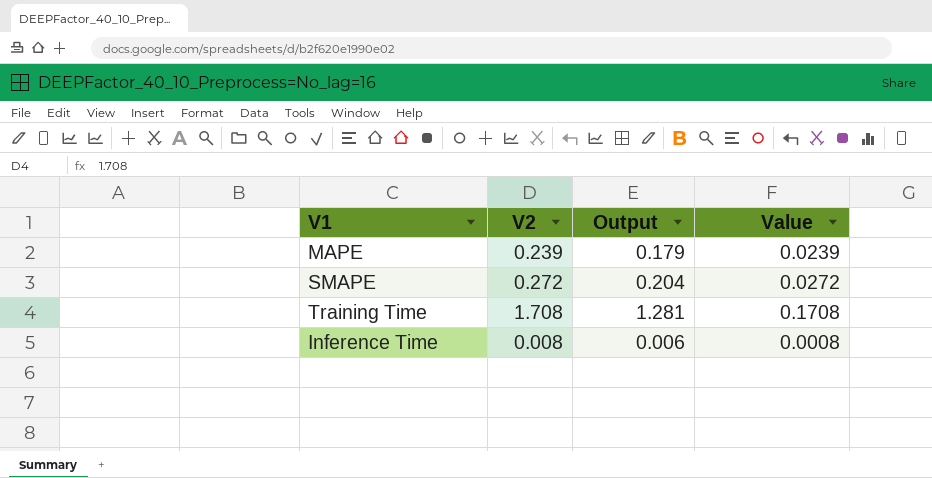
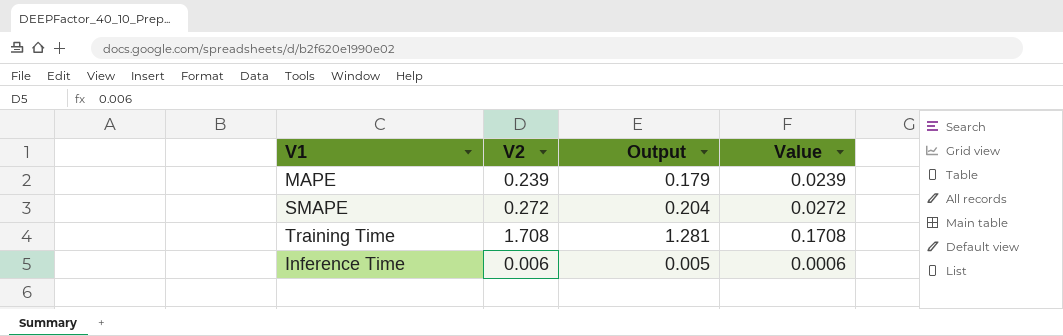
Inference Time | V2: 0.008 -> 0.006
Inference Time | Output: 0.006 -> 0.005
Inference Time | Value: 0.0008 -> 0.0006

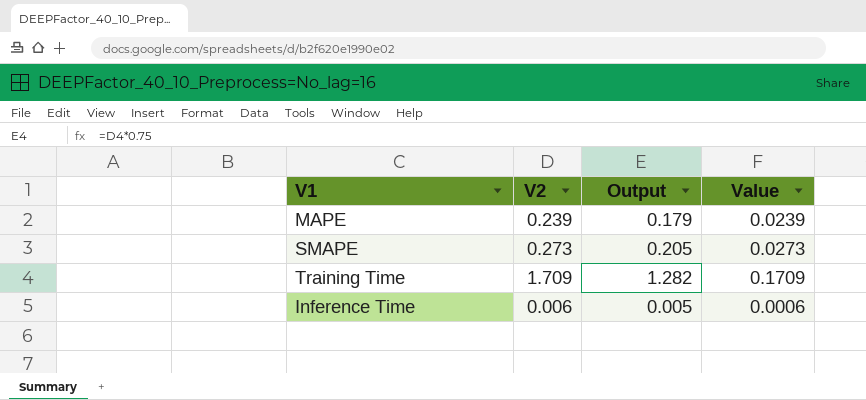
SMAPE | V2: 0.272 -> 0.273
SMAPE | Output: 0.204 -> 0.205
SMAPE | Value: 0.0272 -> 0.0273
Training Time | V2: 1.708 -> 1.709
Training Time | Output: 1.281 -> 1.282
Training Time | Value: 0.1708 -> 0.1709

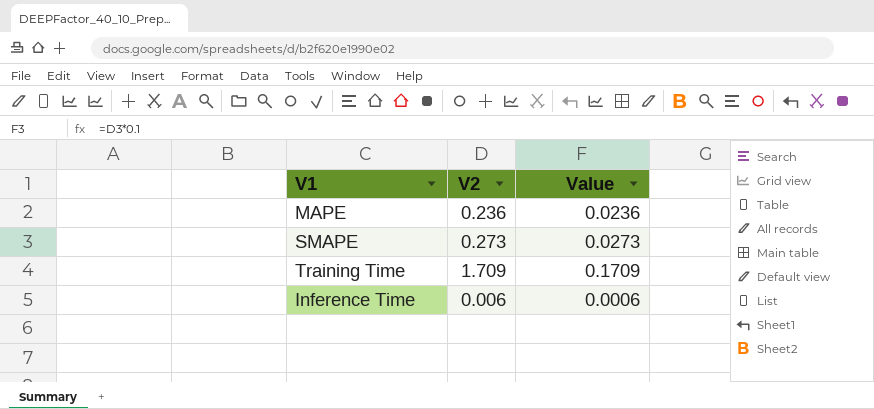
column Output | formula: [V2] * 0.75 -> none
MAPE | V2: 0.239 -> 0.236
MAPE | Value: 0.0239 -> 0.0236

